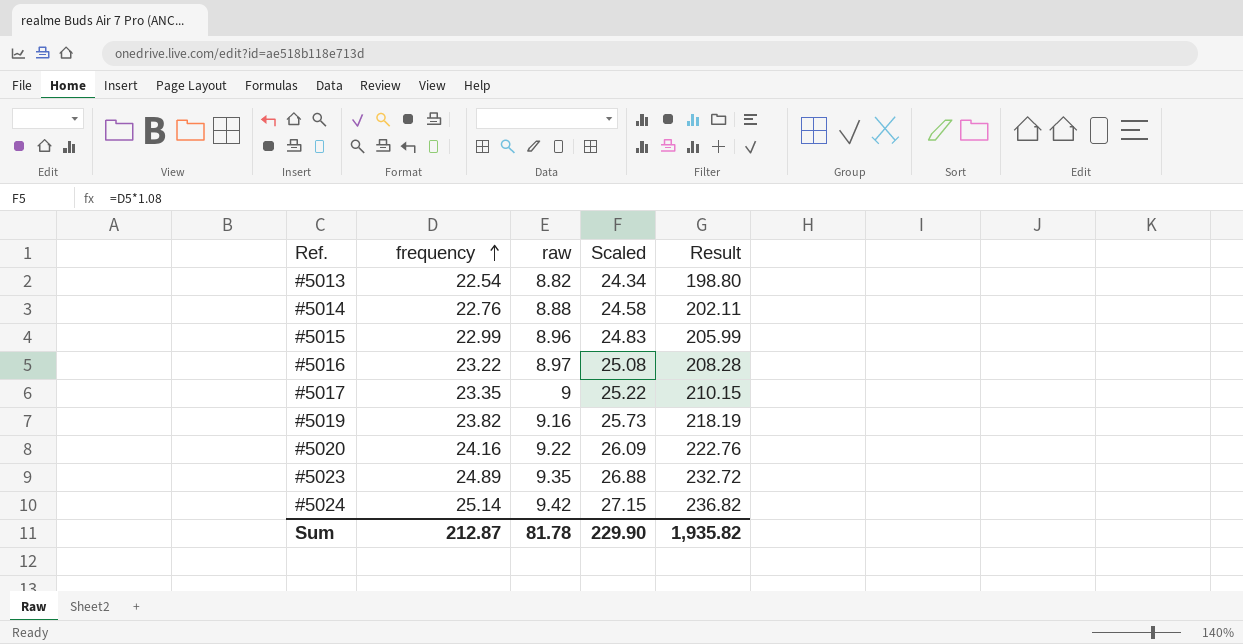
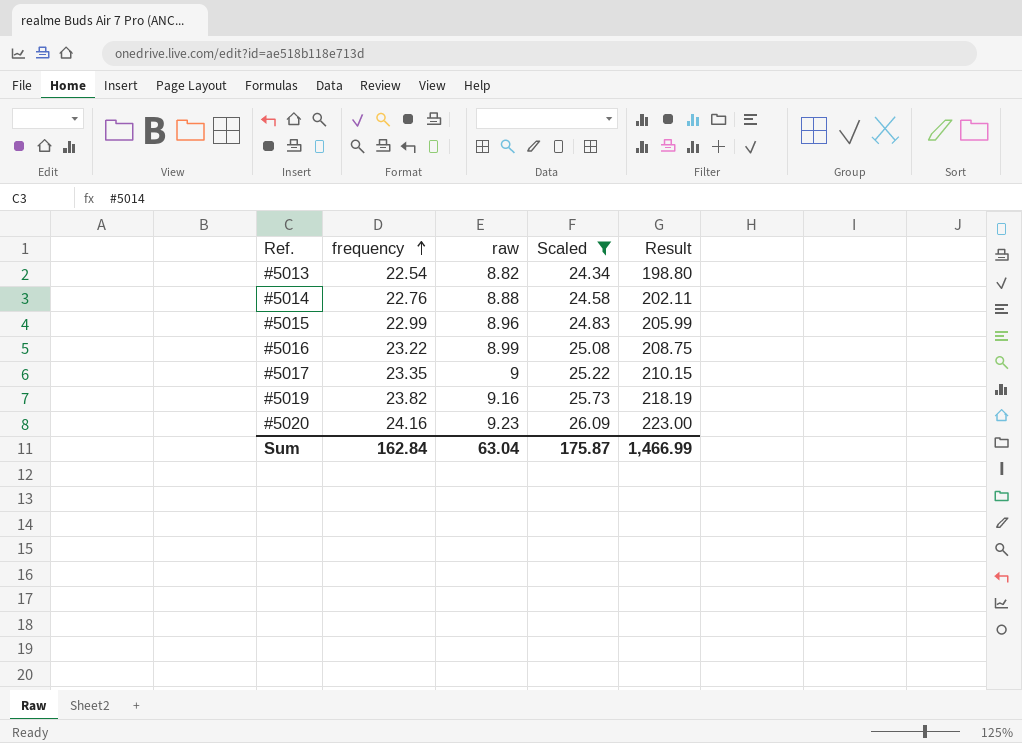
filter: none -> Scaled <= 26.09
#5016 | raw: 8.97 -> 8.99
#5016 | Result: 208.28 -> 208.75
#5020 | raw: 9.22 -> 9.23
#5020 | Result: 222.76 -> 223.00
Sum | frequency: 212.87 -> 162.84
Sum | raw: 81.78 -> 63.04
Sum | Scaled: 229.90 -> 175.87
Sum | Result: 1,935.82 -> 1,466.99

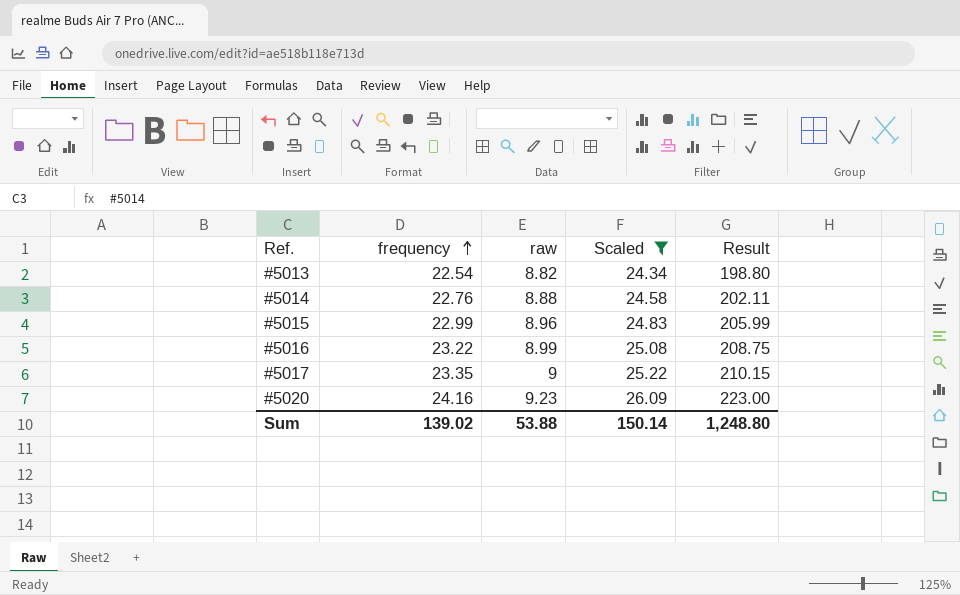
row #5019: 23.82 | 9.16 | 25.73 | 218.19 -> none
Sum | frequency: 162.84 -> 139.02
Sum | raw: 63.04 -> 53.88
Sum | Scaled: 175.87 -> 150.14
Sum | Result: 1,466.99 -> 1,248.80

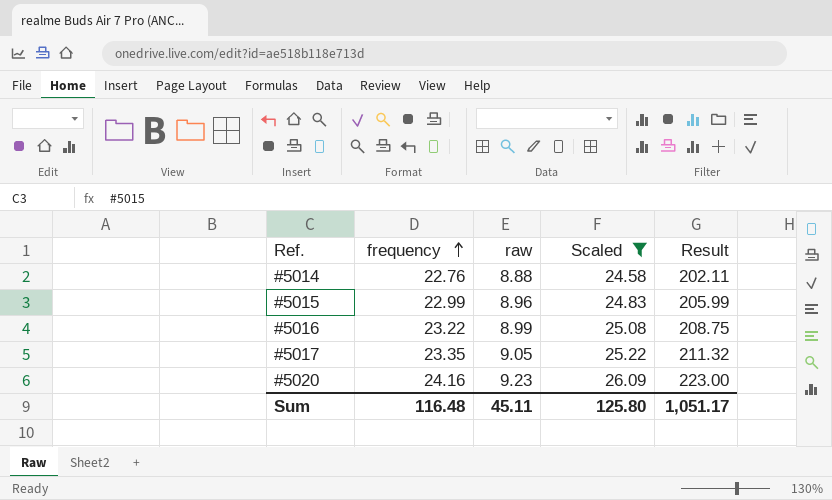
row #5013: 22.54 | 8.82 | 24.34 | 198.80 -> none
#5017 | raw: 9 -> 9.05
#5017 | Result: 210.15 -> 211.32
Sum | frequency: 139.02 -> 116.48
Sum | raw: 53.88 -> 45.11
Sum | Scaled: 150.14 -> 125.80
Sum | Result: 1,248.80 -> 1,051.17

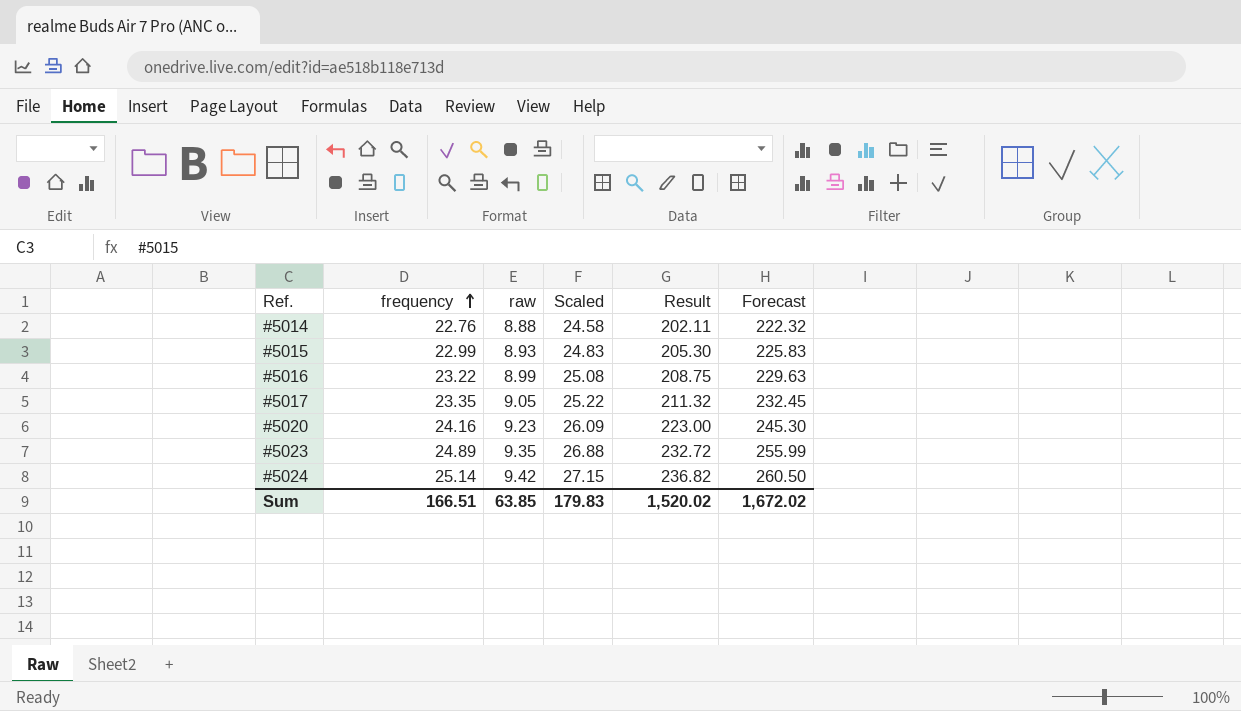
filter: Scaled <= 26.09 -> none
column Forecast | formula: none -> [Result] * 1.1
#5015 | raw: 8.96 -> 8.93
#5015 | Result: 205.99 -> 205.30
Sum | frequency: 116.48 -> 166.51
Sum | raw: 45.11 -> 63.85
Sum | Scaled: 125.80 -> 179.83
Sum | Result: 1,051.17 -> 1,520.02

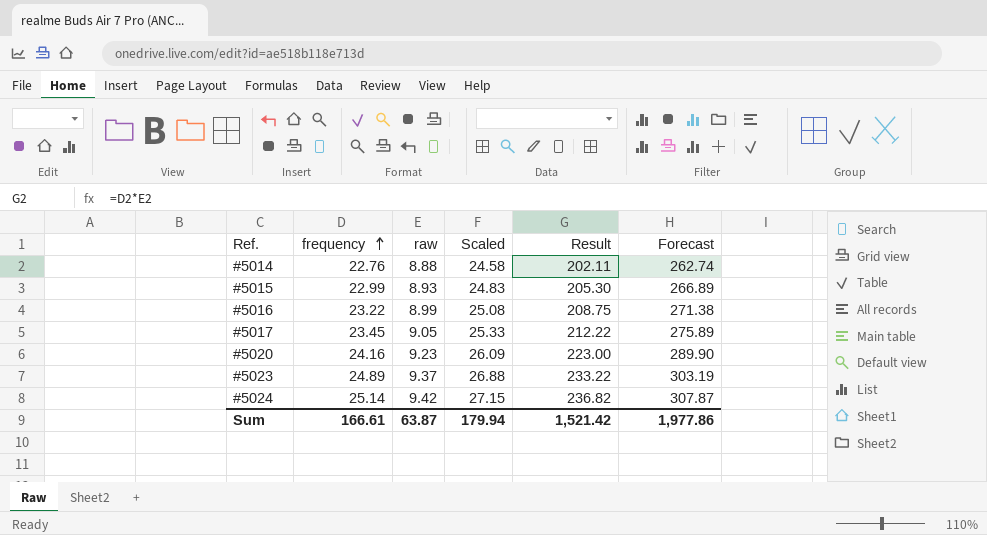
column Forecast | formula: [Result] * 1.1 -> [Result] * 1.3
#5017 | frequency: 23.35 -> 23.45
#5017 | Scaled: 25.22 -> 25.33
#5017 | Result: 211.32 -> 212.22
#5023 | raw: 9.35 -> 9.37
#5023 | Result: 232.72 -> 233.22
Sum | frequency: 166.51 -> 166.61
Sum | raw: 63.85 -> 63.87
Sum | Scaled: 179.83 -> 179.94
Sum | Result: 1,520.02 -> 1,521.42
Sum | Forecast: 1,672.02 -> 1,977.86

